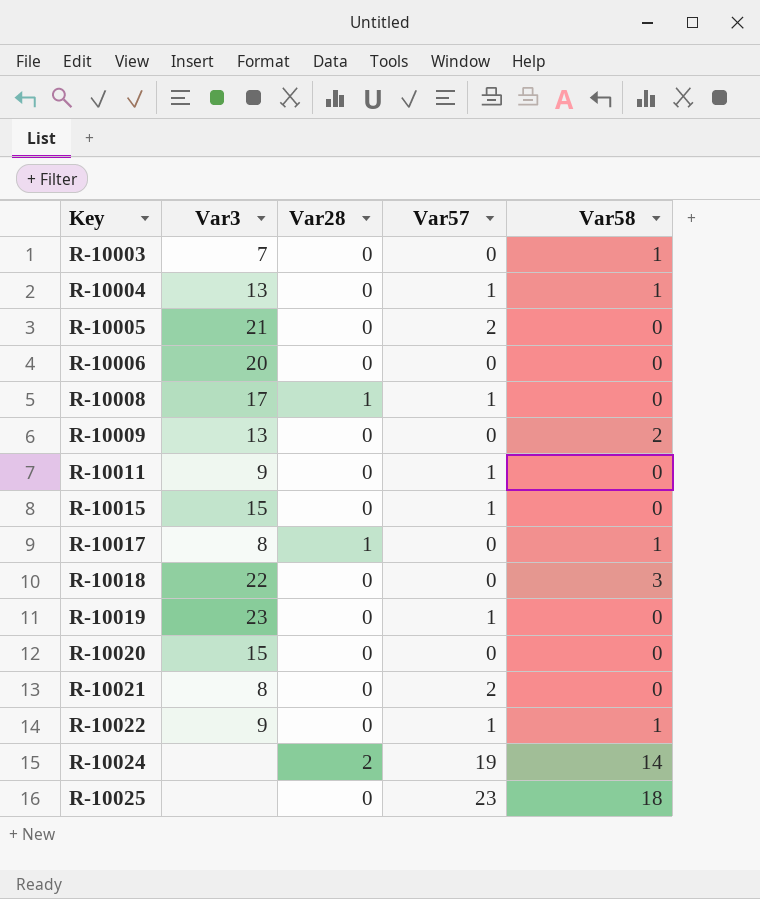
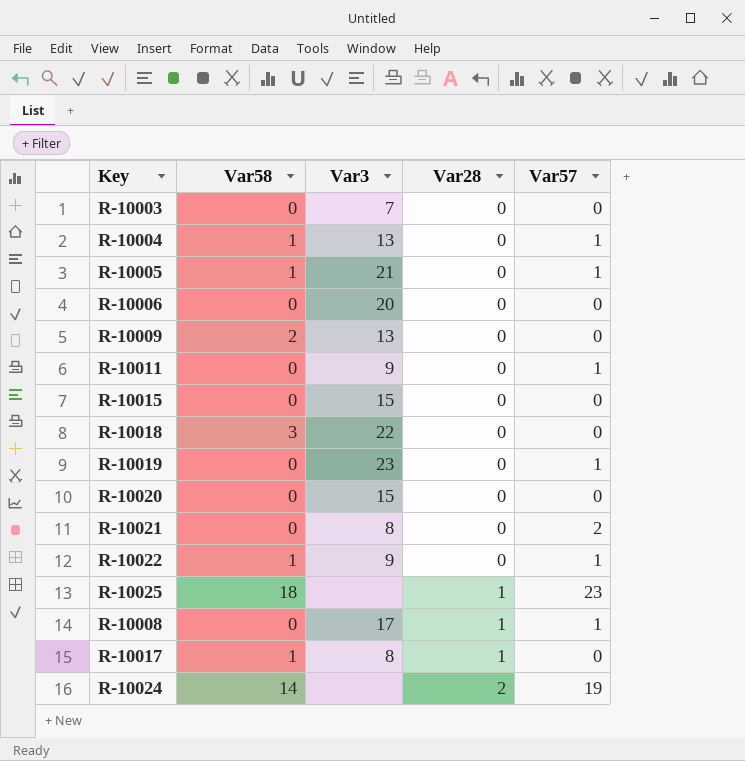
row order: Key ascending -> Var28 ascending
column Var58 | position: 5 -> 2
R-10003 | Var58: 1 -> 0
R-10005 | Var58: 0 -> 1
R-10005 | Var57: 2 -> 1
R-10015 | Var57: 1 -> 0
R-10025 | Var28: 0 -> 1

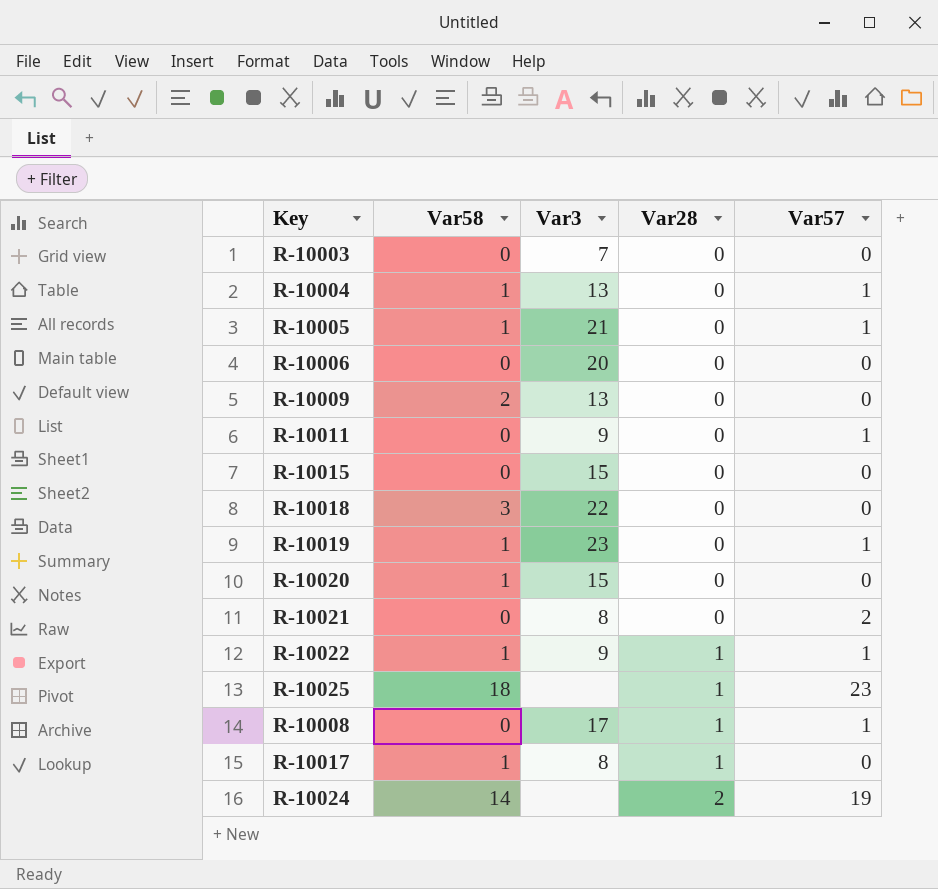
R-10019 | Var58: 0 -> 1
R-10020 | Var58: 0 -> 1
R-10022 | Var28: 0 -> 1

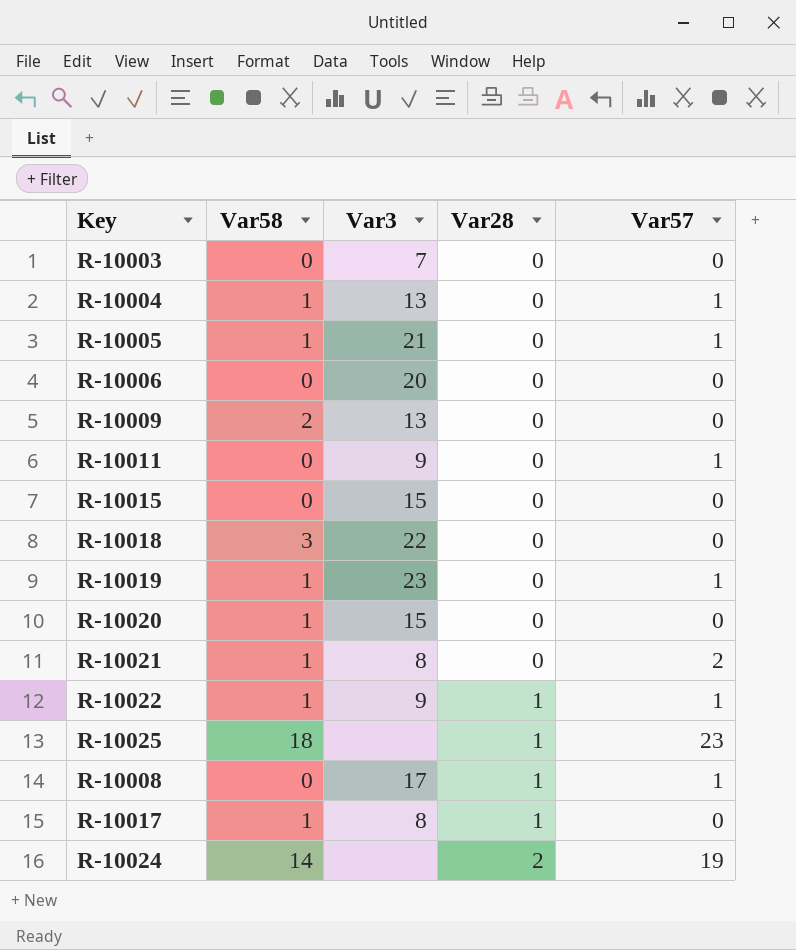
R-10021 | Var58: 0 -> 1

